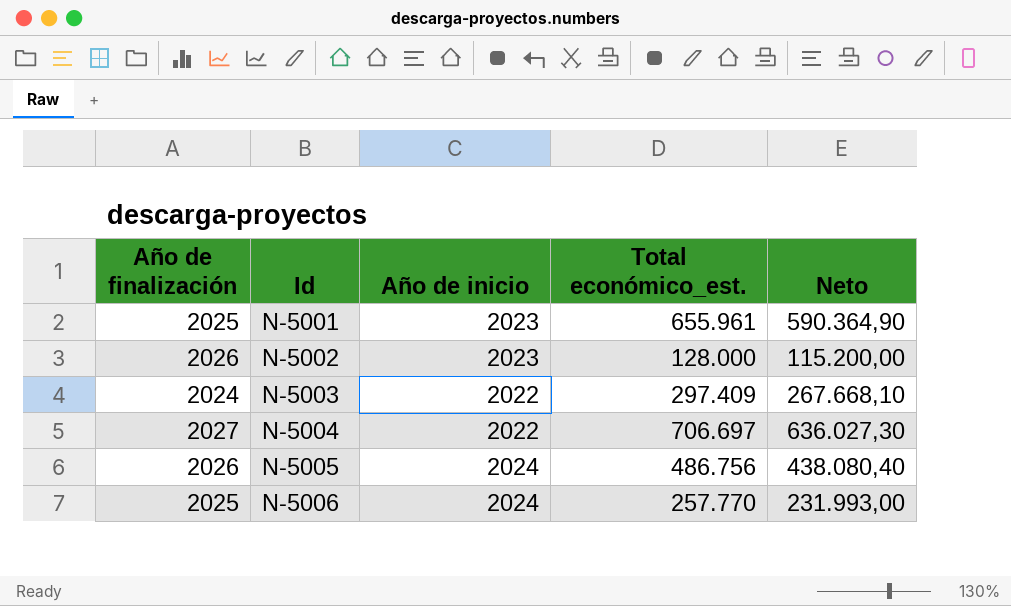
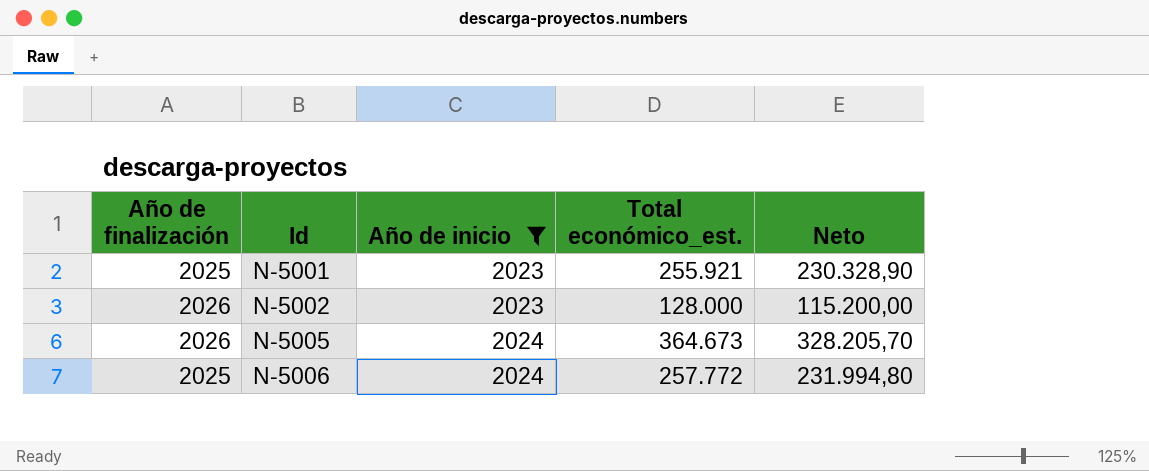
filter: none -> Año de inicio != 2022
N-5001 | Total económico_est.: 655.961 -> 255.921
N-5001 | Neto: 590.364,90 -> 230.328,90
N-5005 | Total económico_est.: 486.756 -> 364.673
N-5005 | Neto: 438.080,40 -> 328.205,70
N-5006 | Total económico_est.: 257.770 -> 257.772
N-5006 | Neto: 231.993,00 -> 231.994,80

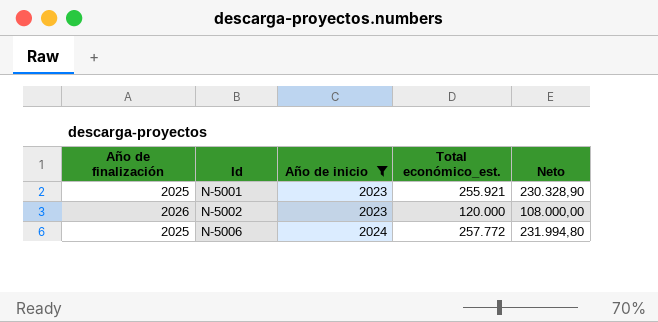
row N-5005: 2026 | 2024 | 364.673 | 328.205,70 -> none
N-5002 | Total económico_est.: 128.000 -> 120.000
N-5002 | Neto: 115.200,00 -> 108.000,00

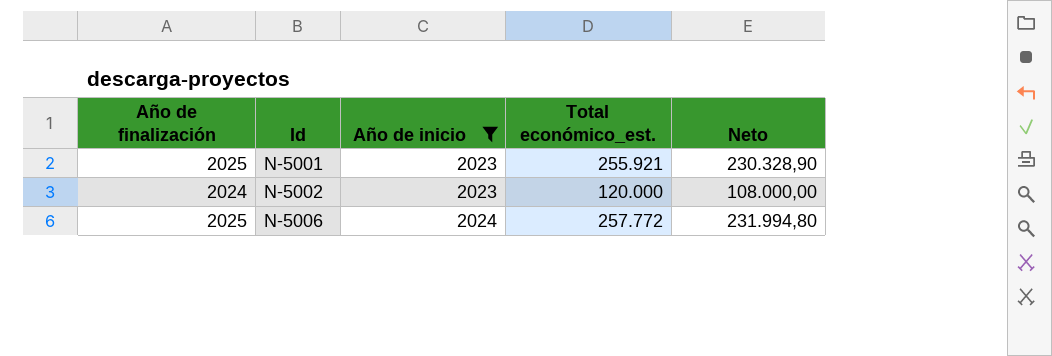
N-5002 | Año de finalización: 2026 -> 2024

